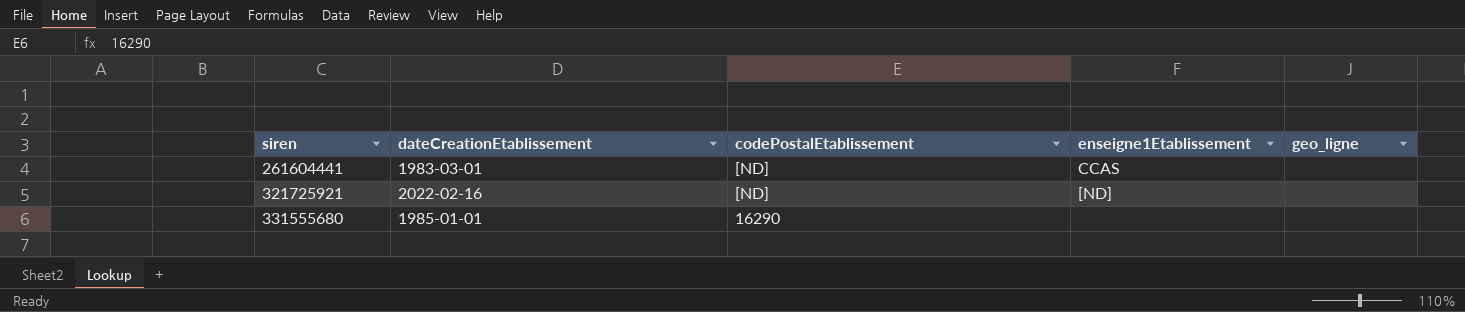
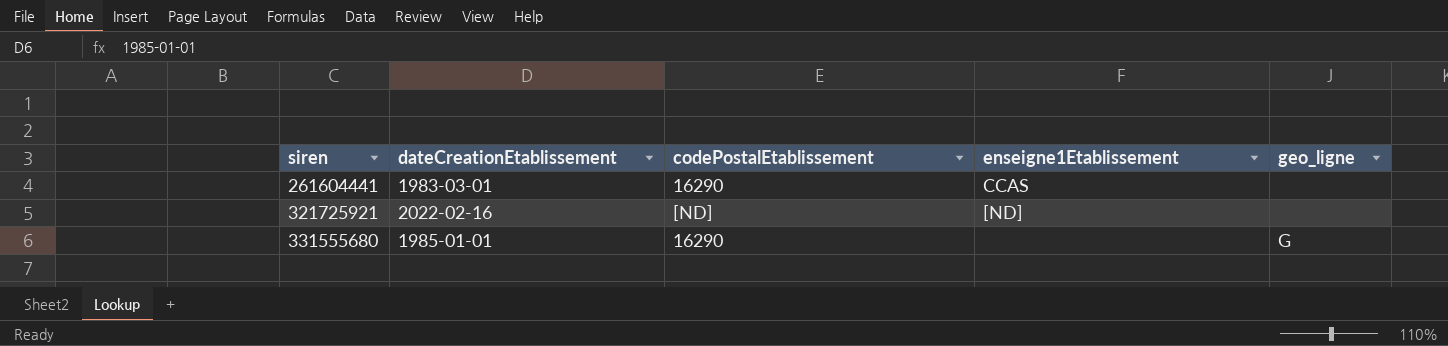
261604441 | codePostalEtablissement: [ND] -> 16290
331555680 | geo_ligne: none -> G

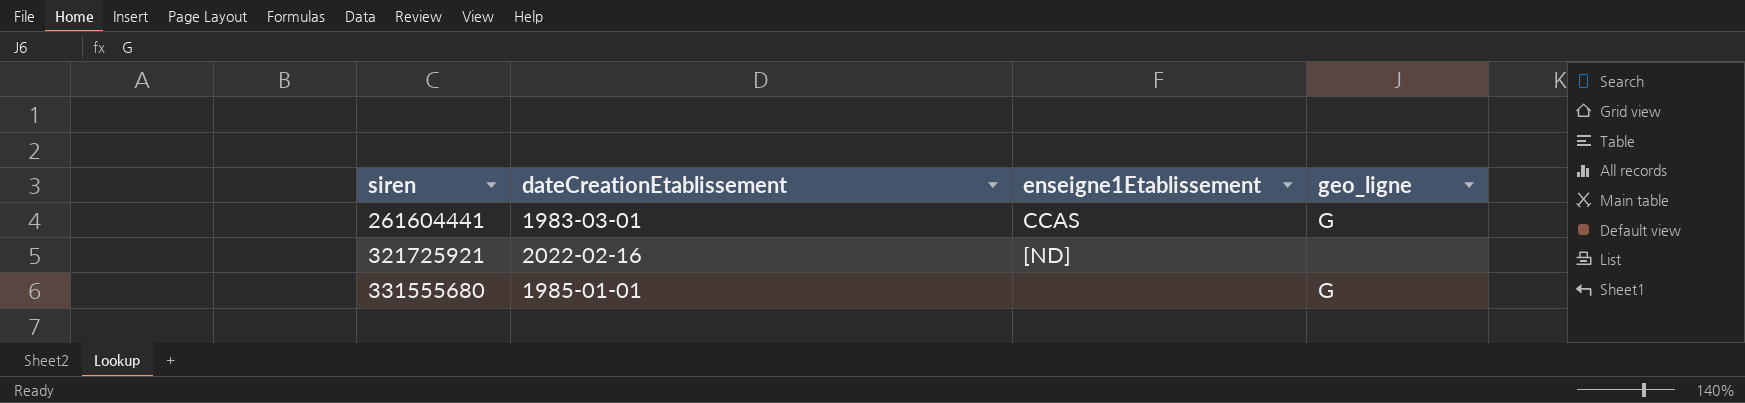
column codePostalEtablissement | position: 3 -> none
261604441 | geo_ligne: none -> G

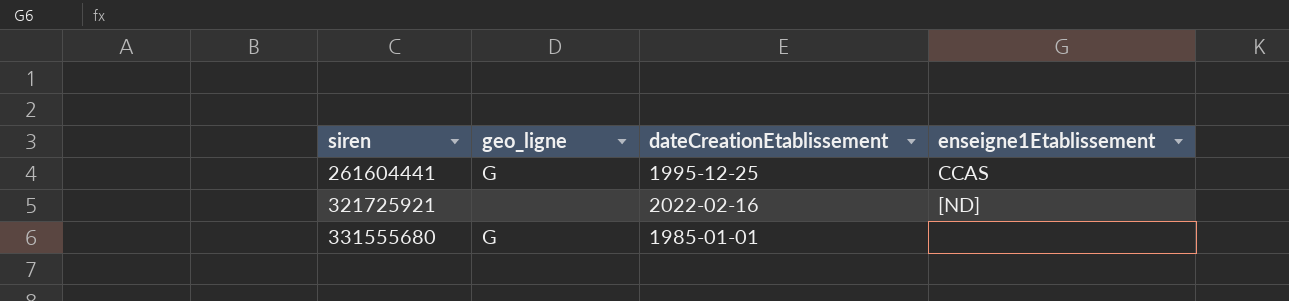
column geo_ligne | position: 4 -> 2
261604441 | dateCreationEtablissement: 1983-03-01 -> 1995-12-25

